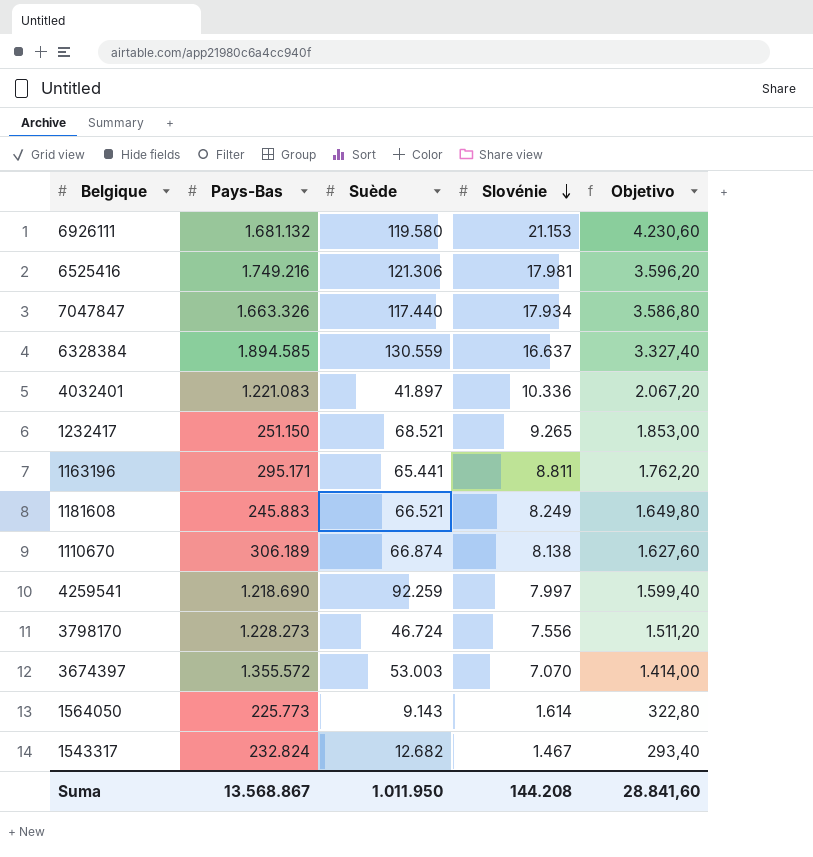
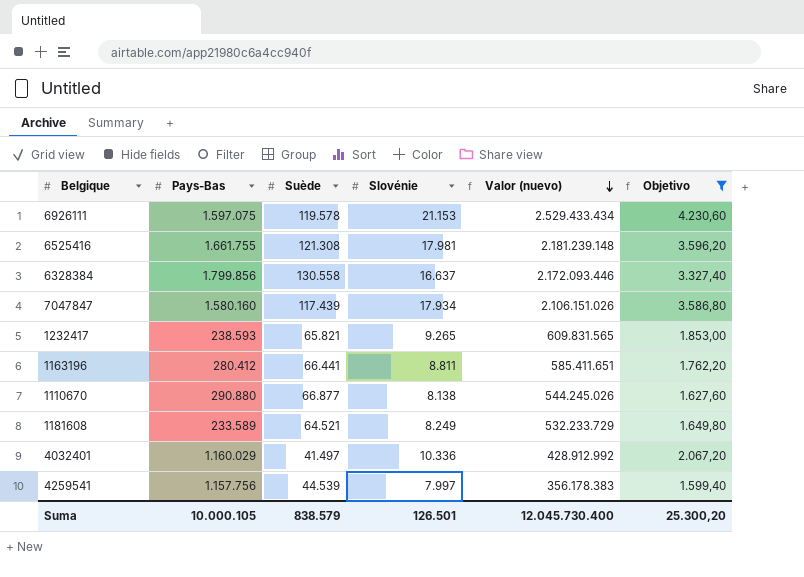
filter: none -> Objetivo >= 1.599,40
row order: Slovénie descending -> Valor (nuevo) descending
column Valor (nuevo) | formula: none -> [Suède] * [Slovénie]
6926111 | Pays-Bas: 1.681.132 -> 1.597.075
6926111 | Suède: 119.580 -> 119.578
6525416 | Pays-Bas: 1.749.216 -> 1.661.755
6525416 | Suède: 121.306 -> 121.308
6328384 | Pays-Bas: 1.894.585 -> 1.799.856
6328384 | Suède: 130.559 -> 130.558
7047847 | Pays-Bas: 1.663.326 -> 1.580.160
7047847 | Suède: 117.440 -> 117.439
1232417 | Pays-Bas: 251.150 -> 238.593
1232417 | Suède: 68.521 -> 65.821
1163196 | Pays-Bas: 295.171 -> 280.412
1163196 | Suède: 65.441 -> 66.441
1110670 | Pays-Bas: 306.189 -> 290.880
1110670 | Suède: 66.874 -> 66.877
1181608 | Pays-Bas: 245.883 -> 233.589
1181608 | Suède: 66.521 -> 64.521
4032401 | Pays-Bas: 1.221.083 -> 1.160.029
4032401 | Suède: 41.897 -> 41.497
4259541 | Pays-Bas: 1.218.690 -> 1.157.756
4259541 | Suède: 92.259 -> 44.539
Suma | Pays-Bas: 13.568.867 -> 10.000.105
Suma | Suède: 1.011.950 -> 838.579
Suma | Slovénie: 144.208 -> 126.501
Suma | Objetivo: 28.841,60 -> 25.300,20

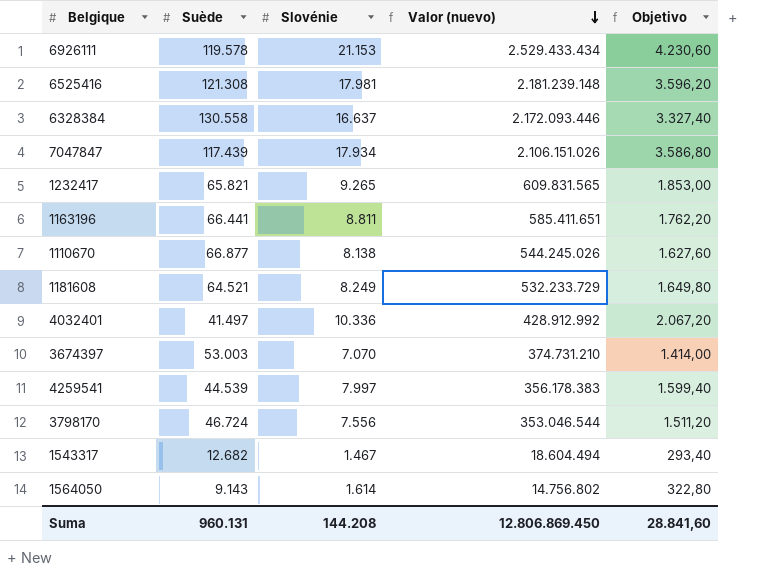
filter: Objetivo >= 1.599,40 -> none
column Pays-Bas | position: 2 -> none
Suma | Suède: 838.579 -> 960.131
Suma | Slovénie: 126.501 -> 144.208
Suma | Valor (nuevo): 12.045.730.400 -> 12.806.869.450
Suma | Objetivo: 25.300,20 -> 28.841,60

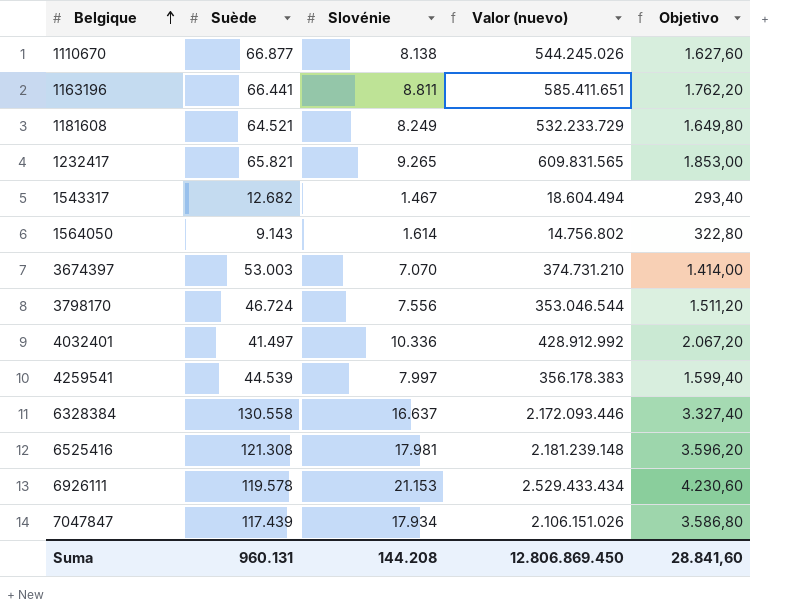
row order: Valor (nuevo) descending -> Belgique ascending

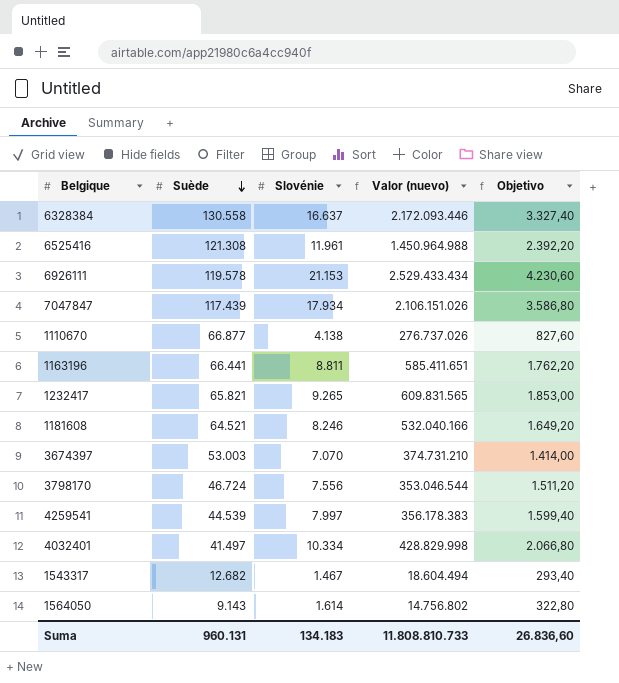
row order: Belgique ascending -> Suède descending
6525416 | Slovénie: 17.981 -> 11.961
6525416 | Valor (nuevo): 2.181.239.148 -> 1.450.964.988
6525416 | Objetivo: 3.596,20 -> 2.392,20
1110670 | Slovénie: 8.138 -> 4.138
1110670 | Valor (nuevo): 544.245.026 -> 276.737.026
1110670 | Objetivo: 1.627,60 -> 827,60
1181608 | Slovénie: 8.249 -> 8.246
1181608 | Valor (nuevo): 532.233.729 -> 532.040.166
1181608 | Objetivo: 1.649,80 -> 1.649,20
4032401 | Slovénie: 10.336 -> 10.334
4032401 | Valor (nuevo): 428.912.992 -> 428.829.998
4032401 | Objetivo: 2.067,20 -> 2.066,80
Suma | Slovénie: 144.208 -> 134.183
Suma | Valor (nuevo): 12.806.869.450 -> 11.808.810.733
Suma | Objetivo: 28.841,60 -> 26.836,60

